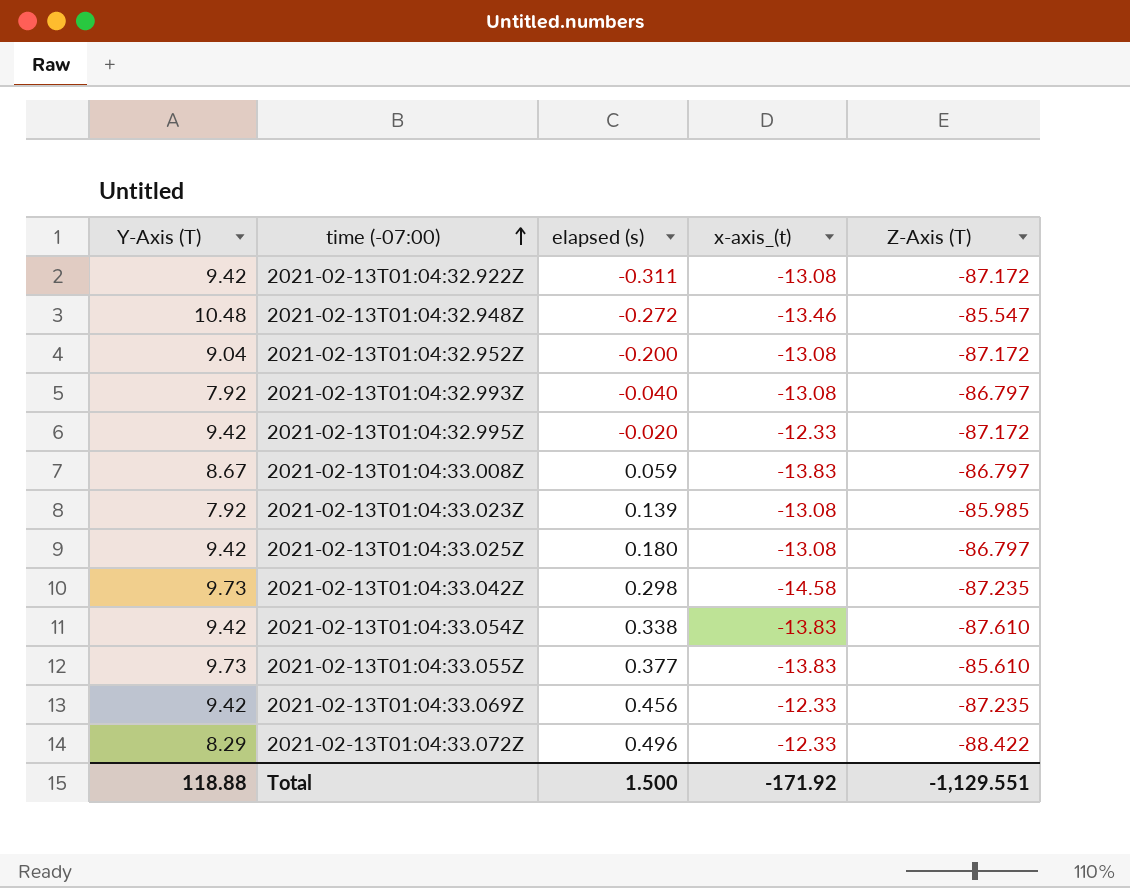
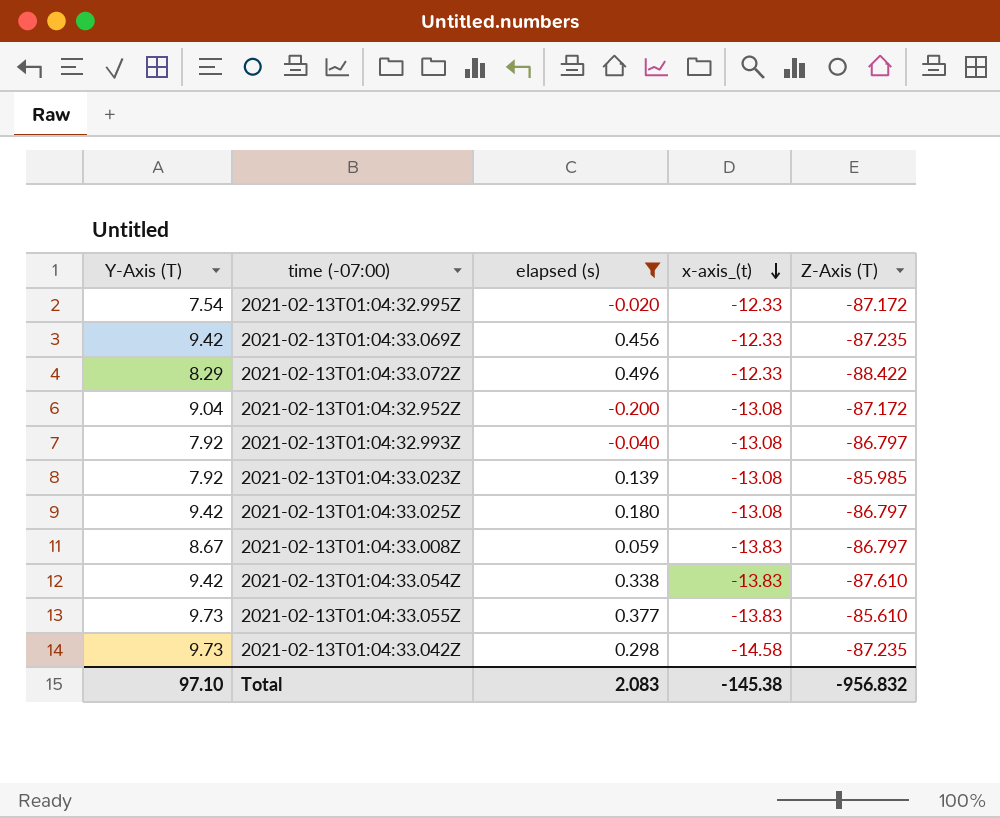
filter: none -> elapsed (s) >= -0.200
row order: time (-07:00) ascending -> x-axis_(t) descending
2021-02-13T01:04:32.995Z | Y-Axis (T): 9.42 -> 7.54
Total | Y-Axis (T): 118.88 -> 97.10
Total | elapsed (s): 1.500 -> 2.083
Total | x-axis_(t): -171.92 -> -145.38
Total | Z-Axis (T): -1,129.551 -> -956.832

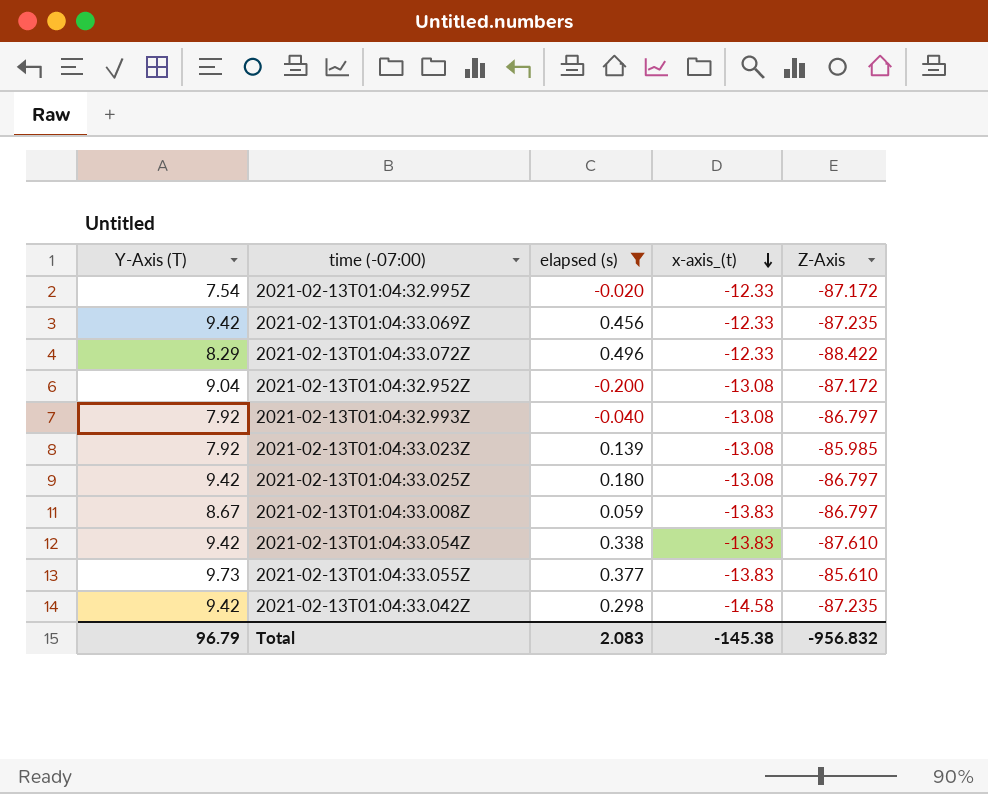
column name: Z-Axis (T) -> Z-Axis
2021-02-13T01:04:33.042Z | Y-Axis (T): 9.73 -> 9.42
Total | Y-Axis (T): 97.10 -> 96.79

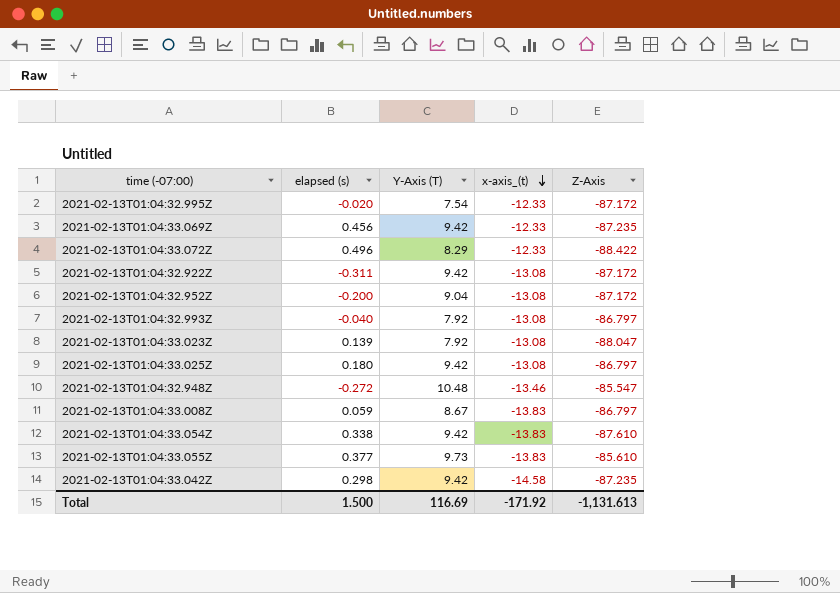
filter: elapsed (s) >= -0.200 -> none
column Y-Axis (T) | position: 1 -> 3
2021-02-13T01:04:33.023Z | Z-Axis: -85.985 -> -88.047
Total | elapsed (s): 2.083 -> 1.500
Total | Y-Axis (T): 96.79 -> 116.69
Total | x-axis_(t): -145.38 -> -171.92
Total | Z-Axis: -956.832 -> -1,131.613

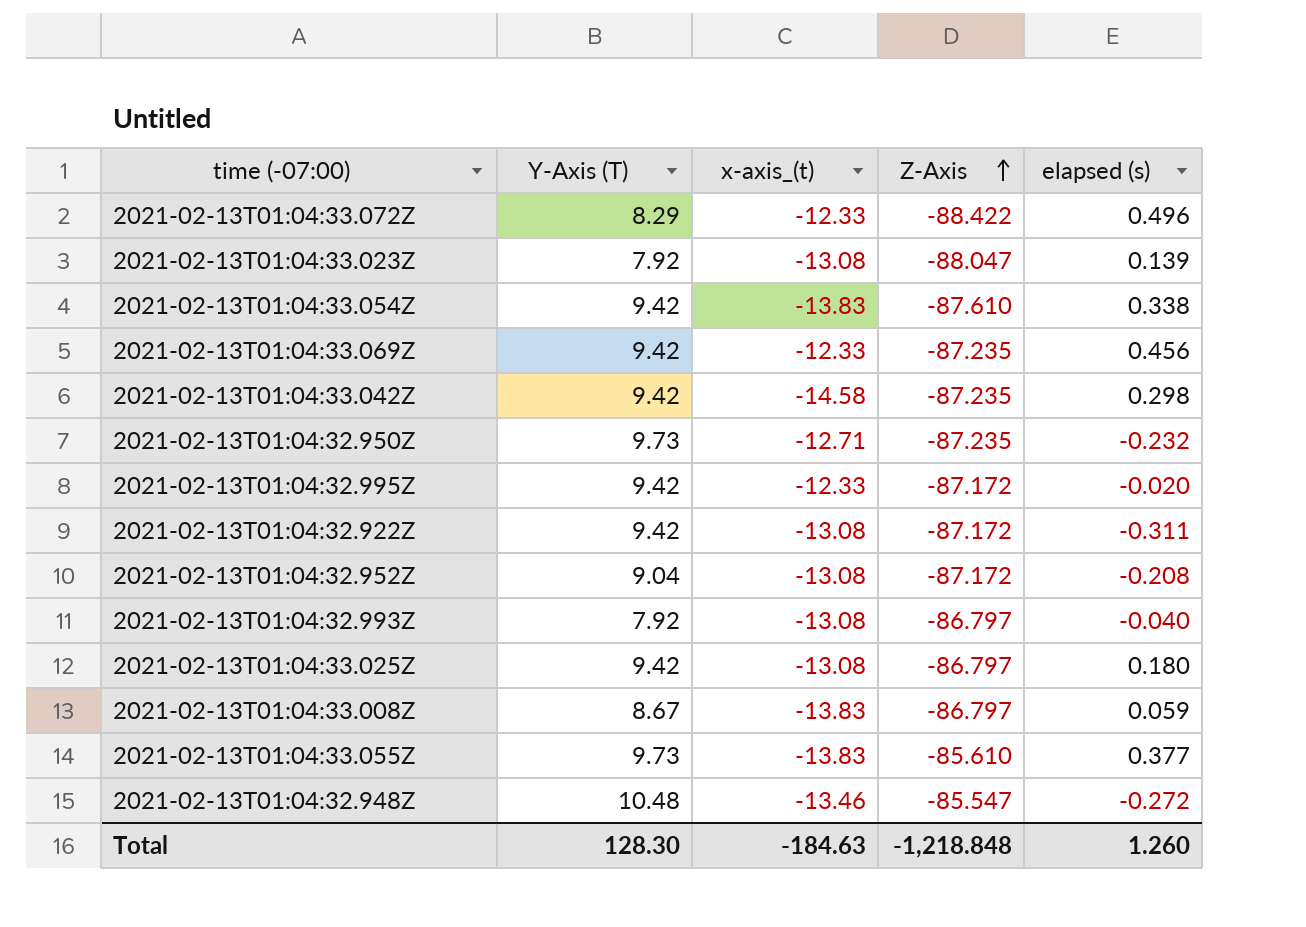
row order: x-axis_(t) descending -> Z-Axis ascending
column elapsed (s) | position: 2 -> 5
row 2021-02-13T01:04:32.950Z: none -> 9.73 | -12.71 | -87.235 | -0.232
2021-02-13T01:04:32.995Z | Y-Axis (T): 7.54 -> 9.42
2021-02-13T01:04:32.952Z | elapsed (s): -0.200 -> -0.208
Total | Y-Axis (T): 116.69 -> 128.30
Total | x-axis_(t): -171.92 -> -184.63
Total | Z-Axis: -1,131.613 -> -1,218.848
Total | elapsed (s): 1.500 -> 1.260

